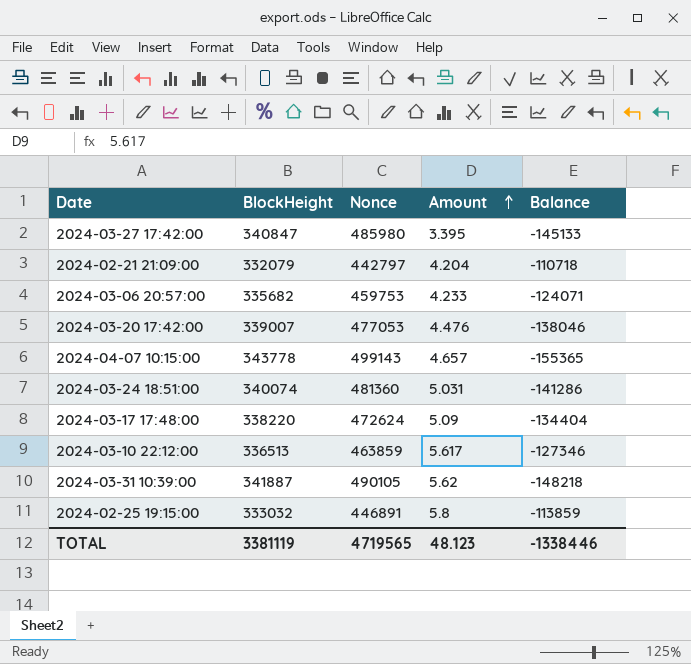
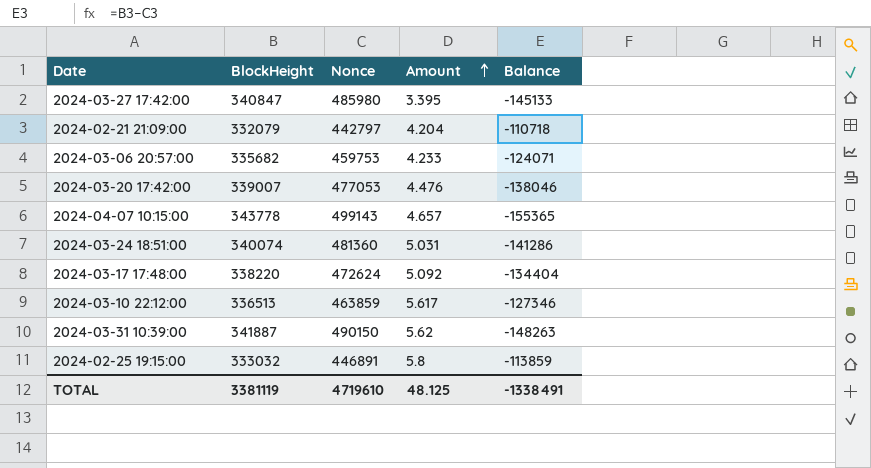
2024-03-17 17:48:00 | Amount: 5.09 -> 5.092
2024-03-31 10:39:00 | Nonce: 490105 -> 490150
2024-03-31 10:39:00 | Balance: -148218 -> -148263
TOTAL | Nonce: 4719565 -> 4719610
TOTAL | Amount: 48.123 -> 48.125
TOTAL | Balance: -1338446 -> -1338491

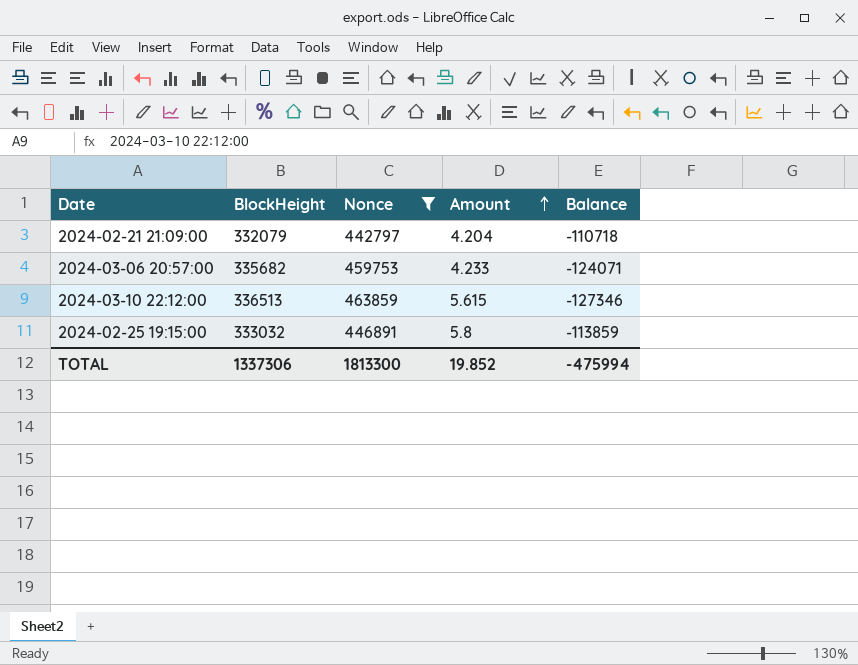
filter: none -> Nonce <= 463859
2024-03-10 22:12:00 | Amount: 5.617 -> 5.615
TOTAL | BlockHeight: 3381119 -> 1337306
TOTAL | Nonce: 4719610 -> 1813300
TOTAL | Amount: 48.125 -> 19.852
TOTAL | Balance: -1338491 -> -475994

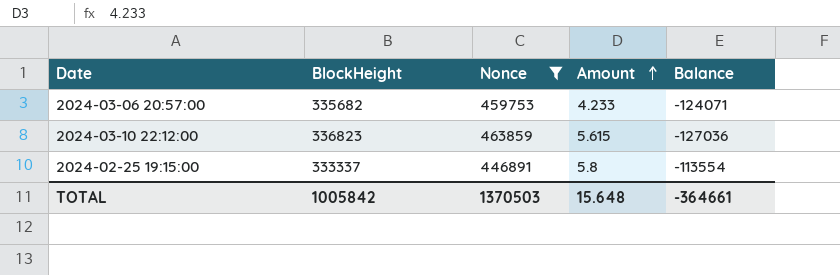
row 2024-02-21 21:09:00: 332079 | 442797 | 4.204 | -110718 -> none
2024-03-10 22:12:00 | BlockHeight: 336513 -> 336823
2024-03-10 22:12:00 | Balance: -127346 -> -127036
2024-02-25 19:15:00 | BlockHeight: 333032 -> 333337
2024-02-25 19:15:00 | Balance: -113859 -> -113554
TOTAL | BlockHeight: 1337306 -> 1005842
TOTAL | Nonce: 1813300 -> 1370503
TOTAL | Amount: 19.852 -> 15.648
TOTAL | Balance: -475994 -> -364661

